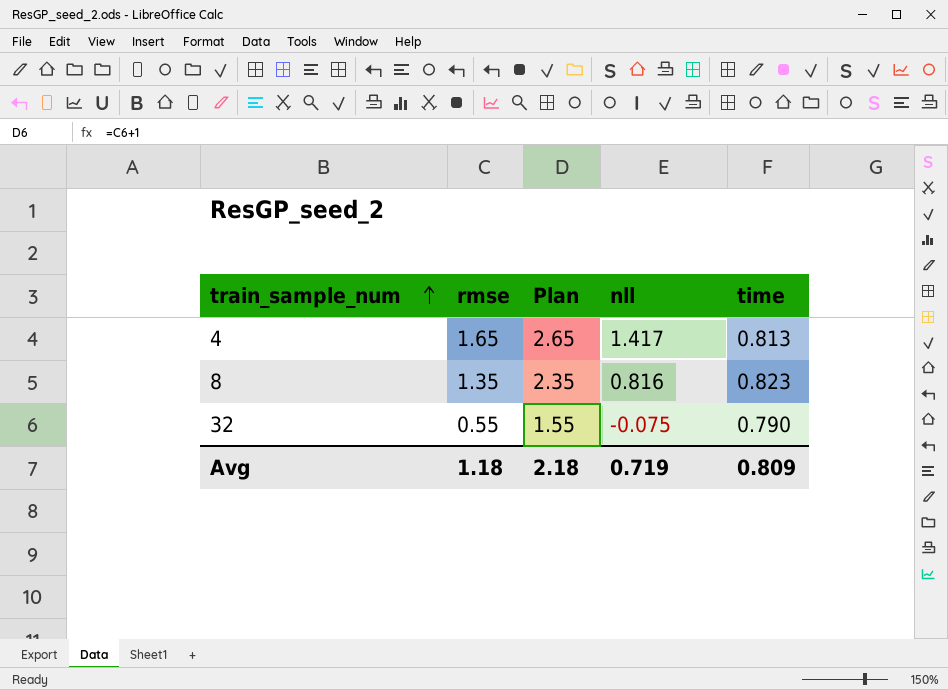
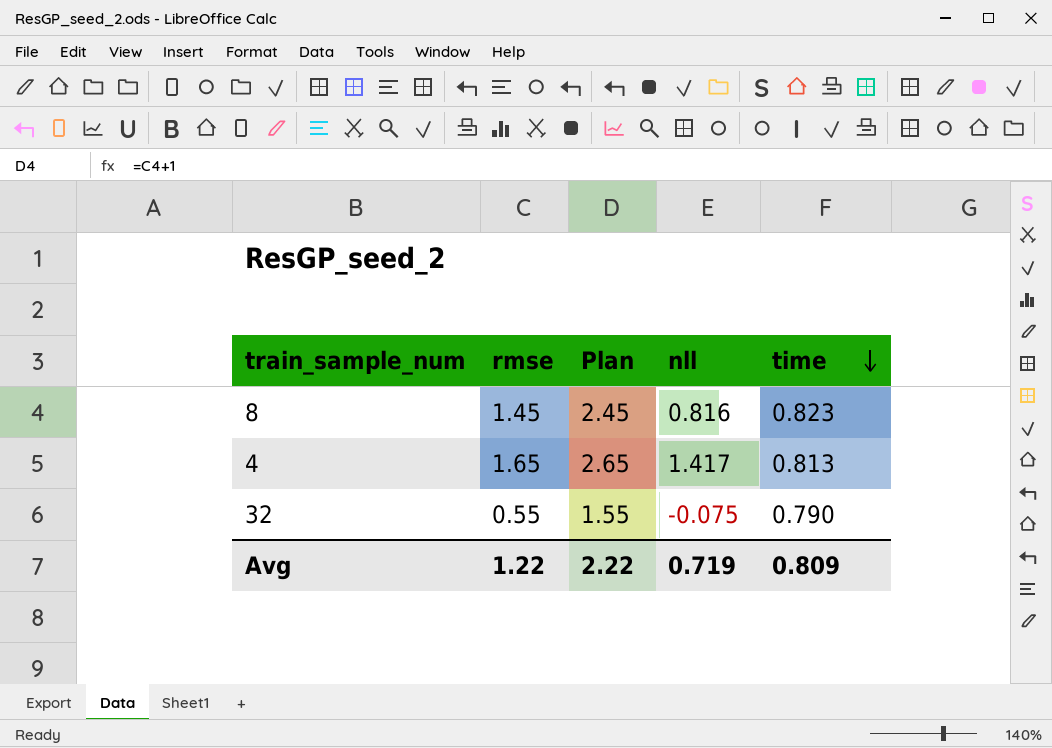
row order: train_sample_num ascending -> time descending
8 | rmse: 1.35 -> 1.45
8 | Plan: 2.35 -> 2.45
Avg | rmse: 1.18 -> 1.22
Avg | Plan: 2.18 -> 2.22

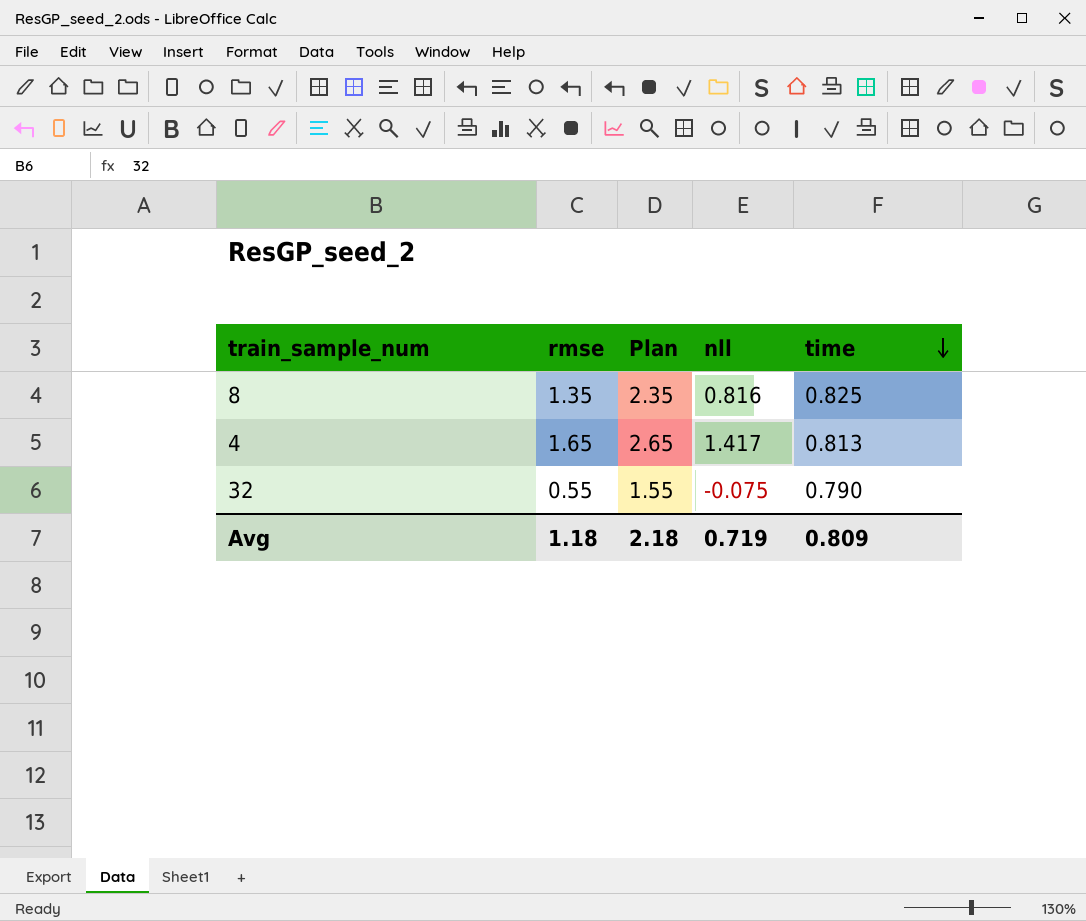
8 | rmse: 1.45 -> 1.35
8 | Plan: 2.45 -> 2.35
8 | time: 0.823 -> 0.825
Avg | rmse: 1.22 -> 1.18
Avg | Plan: 2.22 -> 2.18

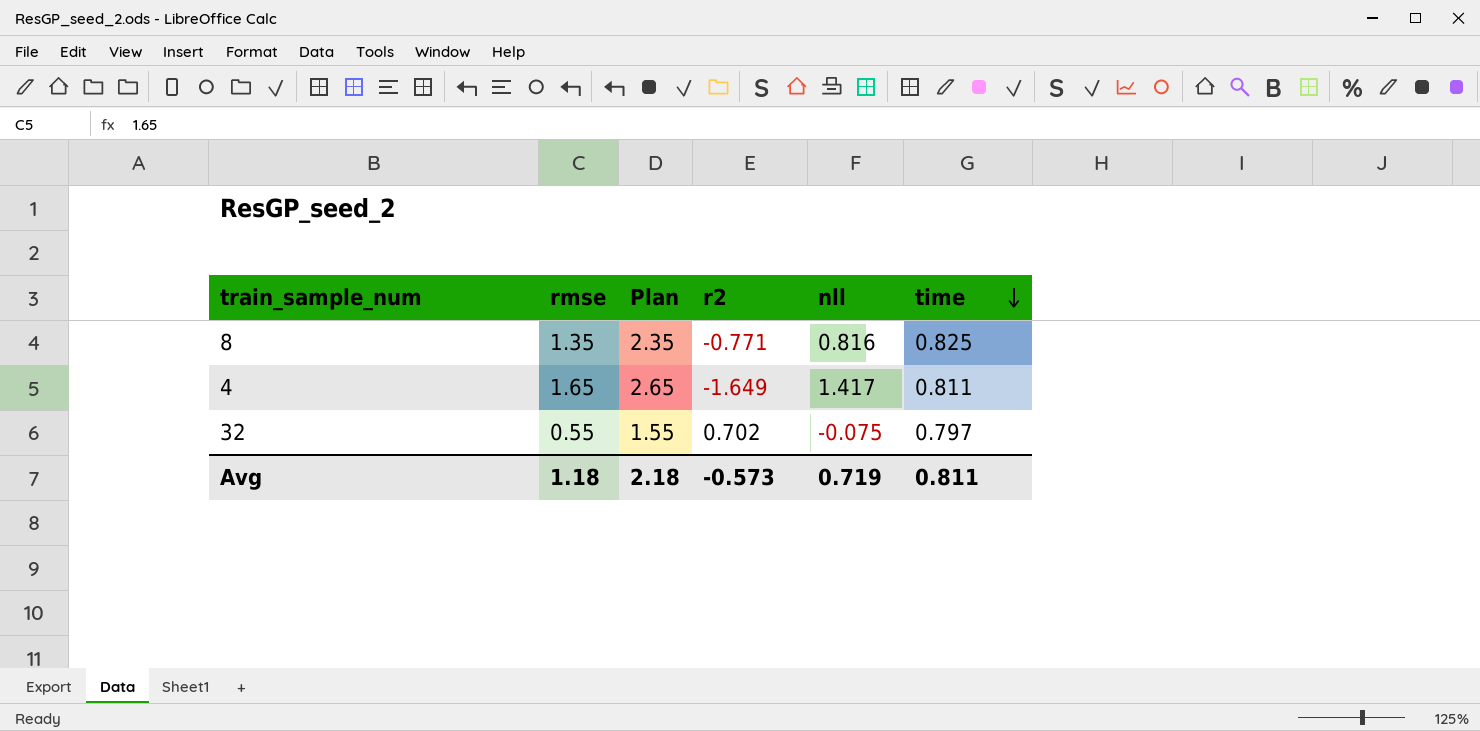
column r2 | position: none -> 4
4 | time: 0.813 -> 0.811
32 | time: 0.790 -> 0.797
Avg | time: 0.809 -> 0.811

